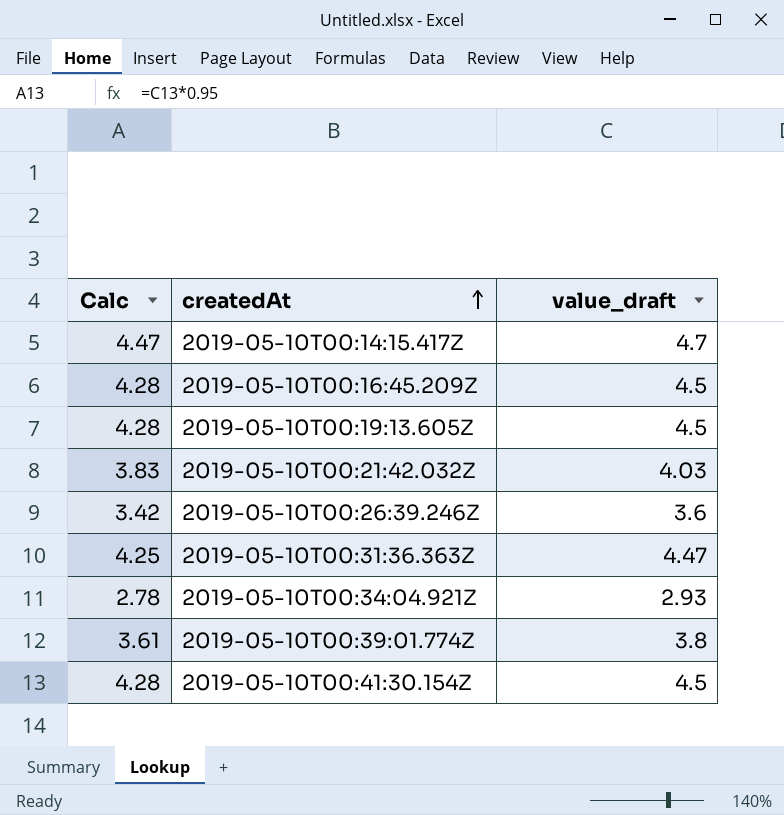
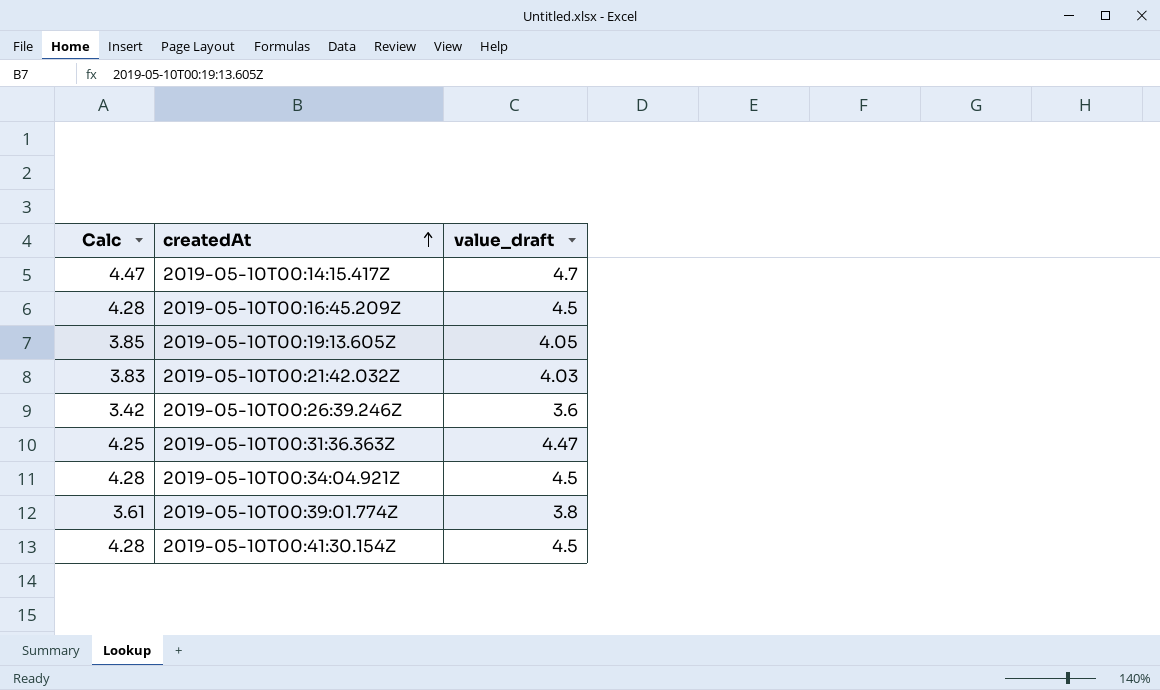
2019-05-10T00:19:13.605Z | Calc: 4.28 -> 3.85
2019-05-10T00:19:13.605Z | value_draft: 4.5 -> 4.05
2019-05-10T00:34:04.921Z | Calc: 2.78 -> 4.28
2019-05-10T00:34:04.921Z | value_draft: 2.93 -> 4.5

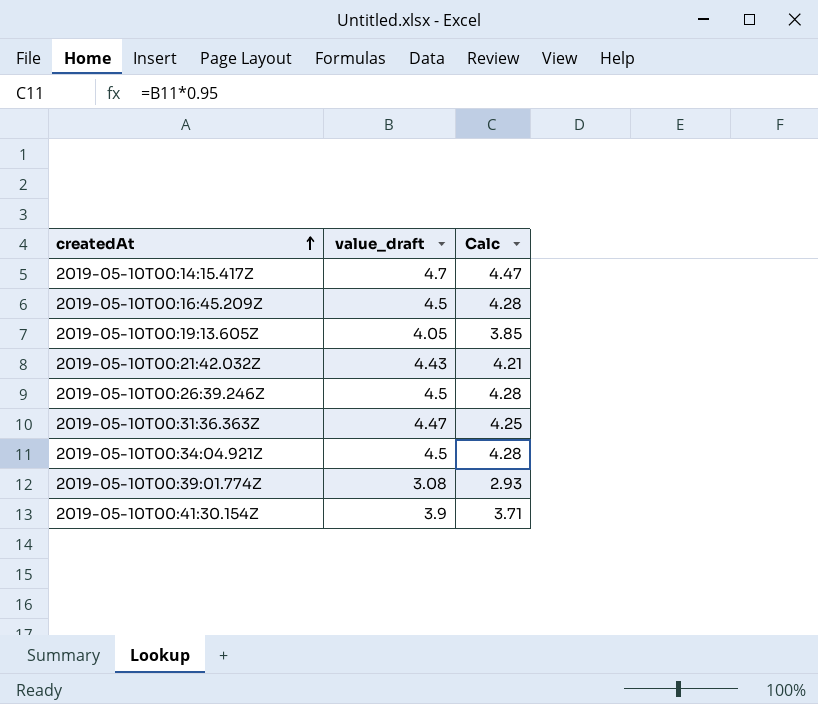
column Calc | position: 1 -> 3
2019-05-10T00:21:42.032Z | value_draft: 4.03 -> 4.43
2019-05-10T00:21:42.032Z | Calc: 3.83 -> 4.21
2019-05-10T00:26:39.246Z | value_draft: 3.6 -> 4.5
2019-05-10T00:26:39.246Z | Calc: 3.42 -> 4.28
2019-05-10T00:39:01.774Z | value_draft: 3.8 -> 3.08
2019-05-10T00:39:01.774Z | Calc: 3.61 -> 2.93
2019-05-10T00:41:30.154Z | value_draft: 4.5 -> 3.9
2019-05-10T00:41:30.154Z | Calc: 4.28 -> 3.71

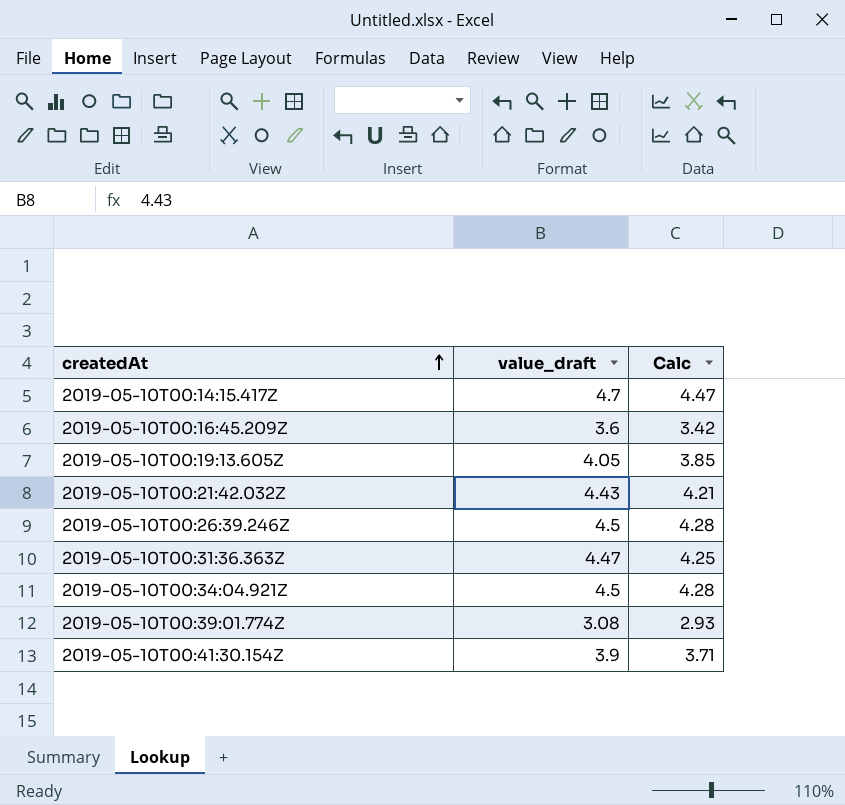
2019-05-10T00:16:45.209Z | value_draft: 4.5 -> 3.6
2019-05-10T00:16:45.209Z | Calc: 4.28 -> 3.42

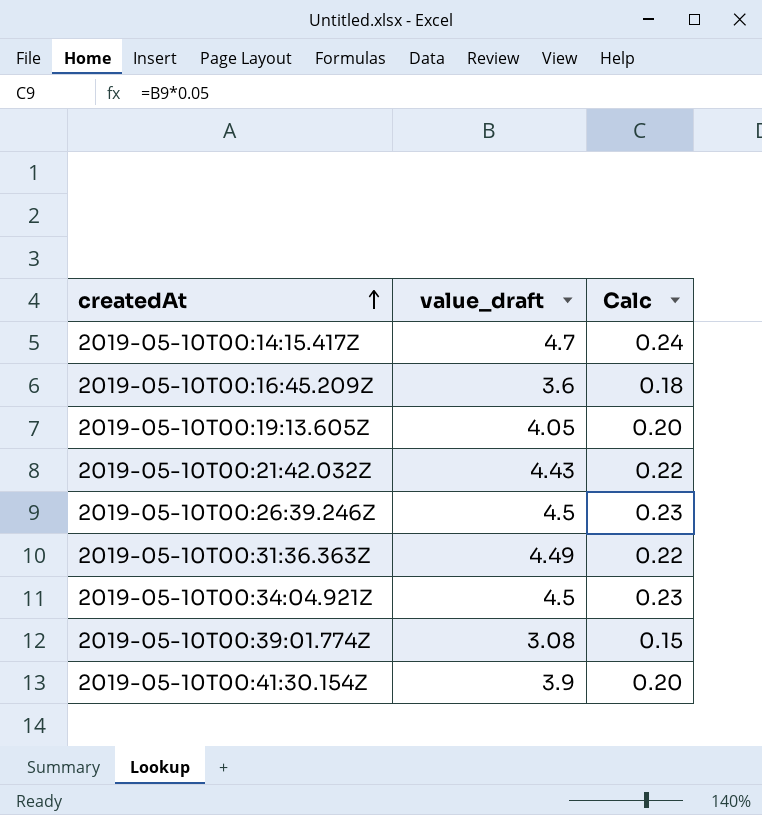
column Calc | formula: [value_draft] * 0.95 -> [value_draft] * 0.05
2019-05-10T00:31:36.363Z | value_draft: 4.47 -> 4.49

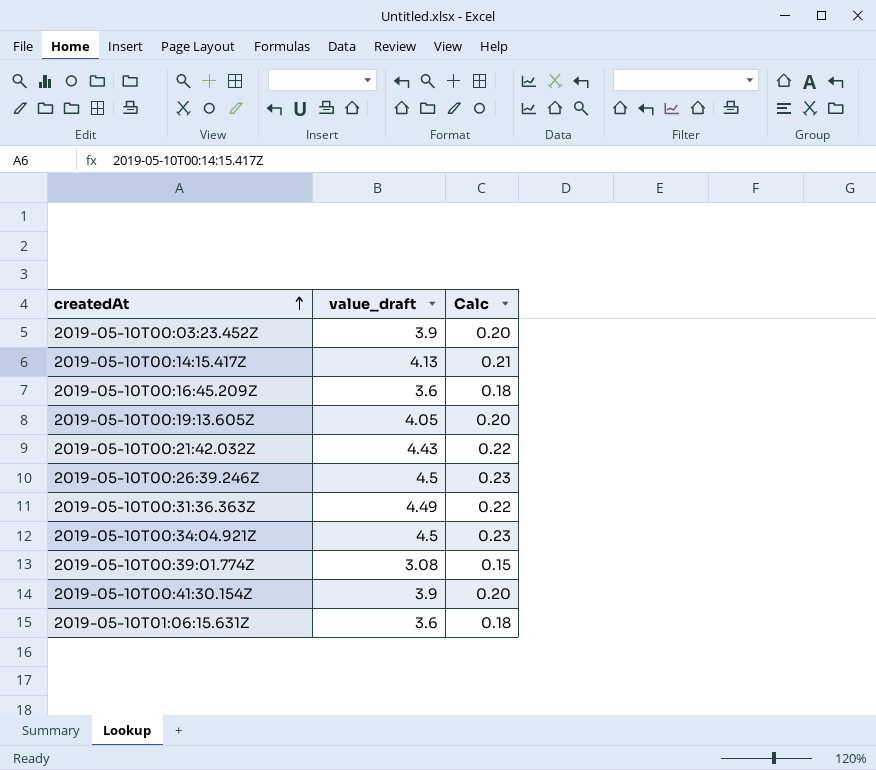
row 2019-05-10T00:03:23.452Z: none -> 3.9 | 0.20
2019-05-10T00:14:15.417Z | value_draft: 4.7 -> 4.13
2019-05-10T00:14:15.417Z | Calc: 0.24 -> 0.21
row 2019-05-10T01:06:15.631Z: none -> 3.6 | 0.18

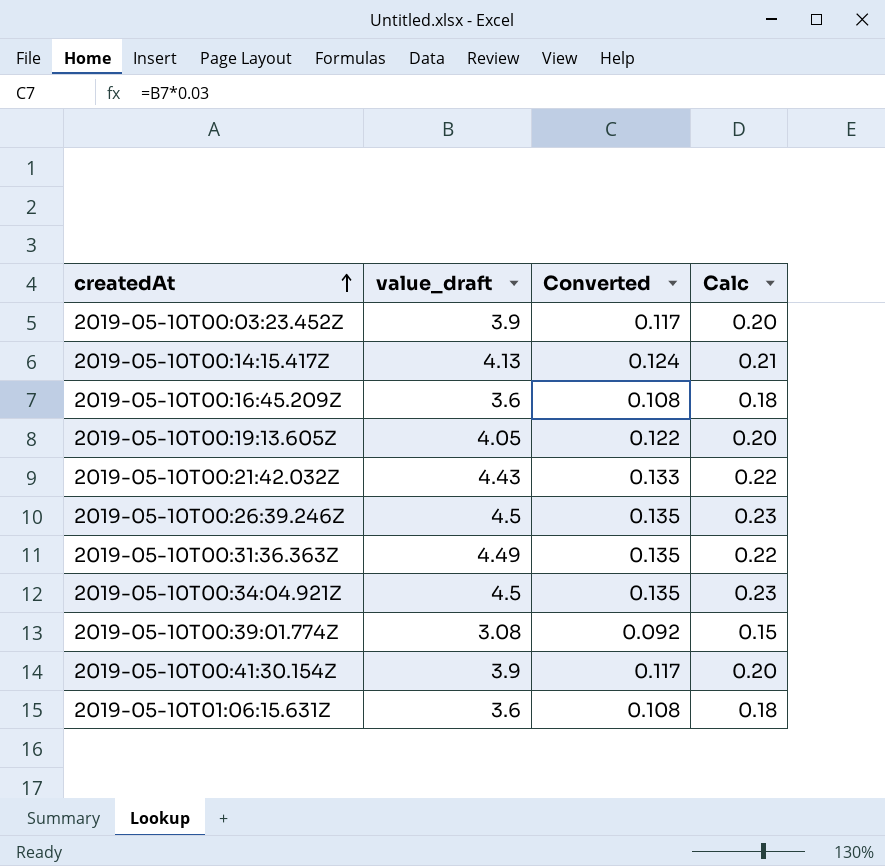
column Converted | formula: none -> [value_draft] * 0.03

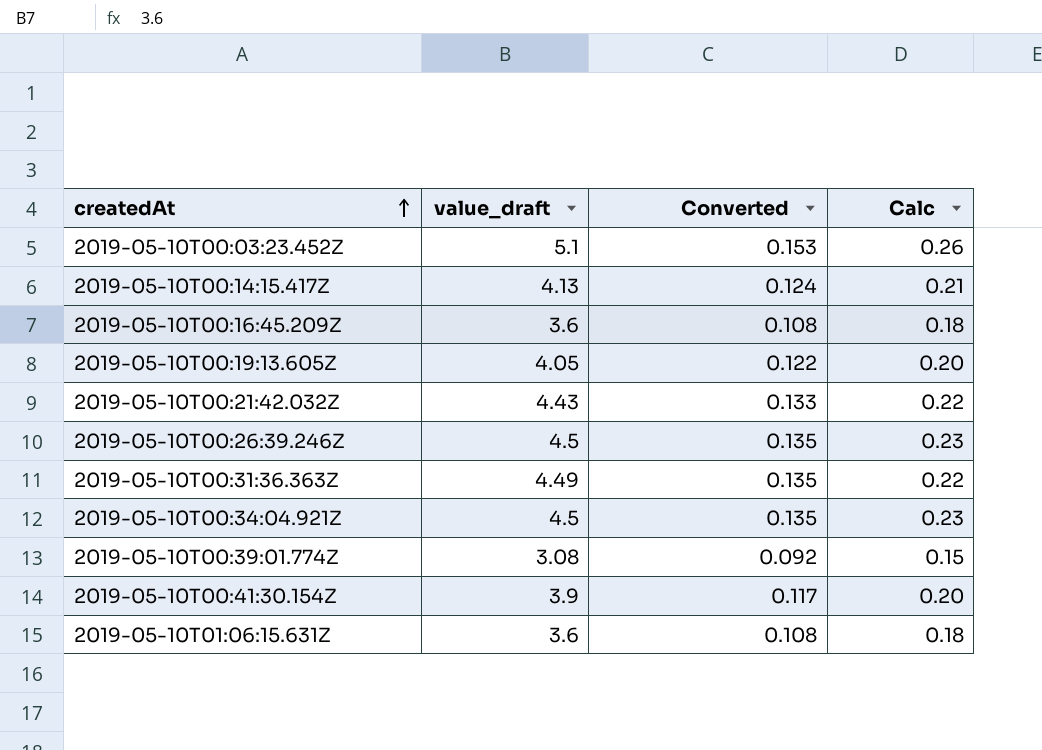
2019-05-10T00:03:23.452Z | value_draft: 3.9 -> 5.1
2019-05-10T00:03:23.452Z | Converted: 0.117 -> 0.153
2019-05-10T00:03:23.452Z | Calc: 0.20 -> 0.26

